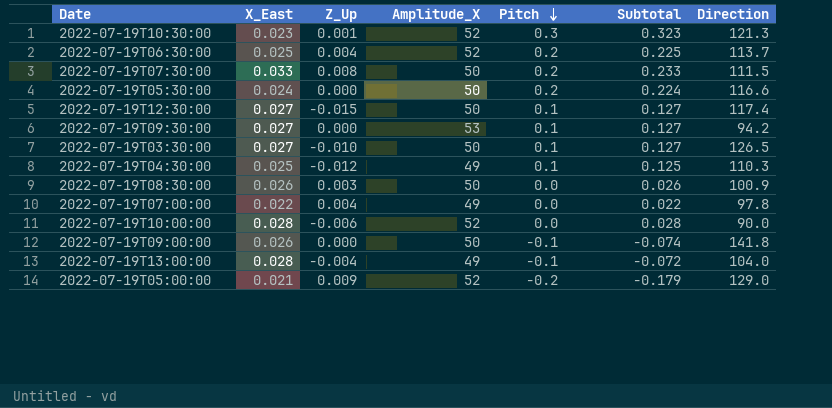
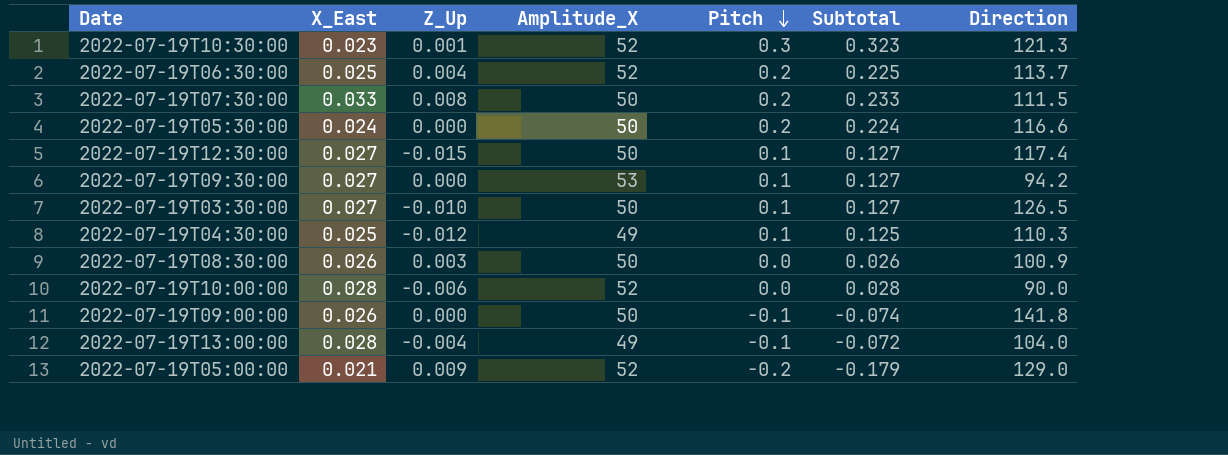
row 2022-07-19T07:00:00: 0.022 | 0.004 | 49 | 0.0 | 0.022 | 97.8 -> none

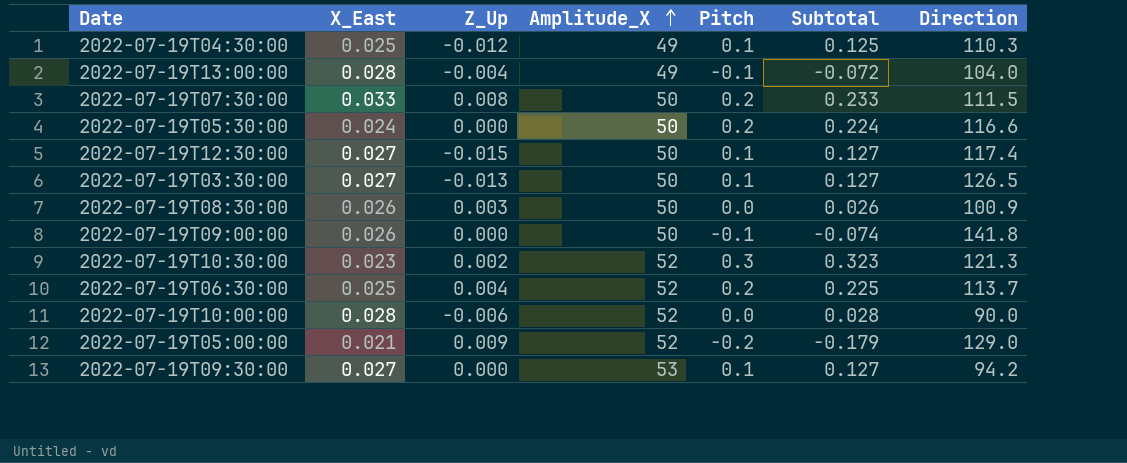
row order: Pitch descending -> Amplitude_X ascending
2022-07-19T03:30:00 | Z_Up: -0.010 -> -0.013
2022-07-19T10:30:00 | Z_Up: 0.001 -> 0.002

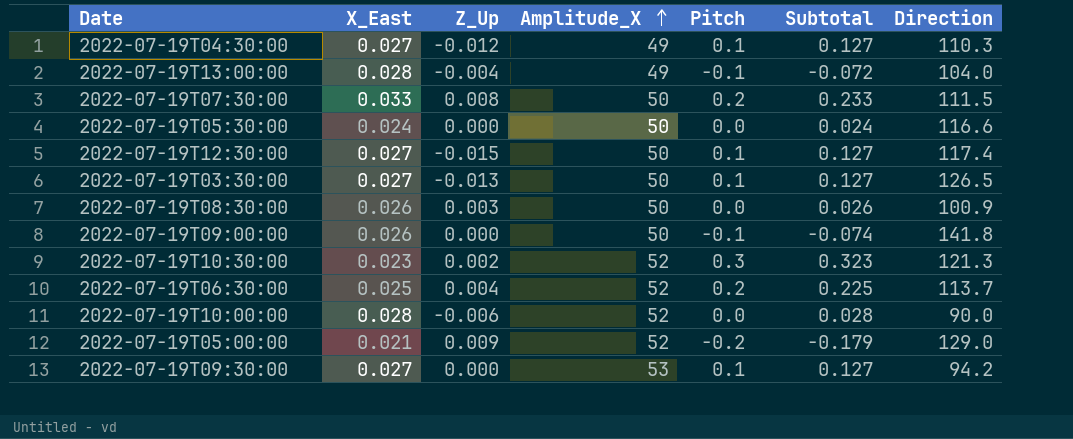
2022-07-19T04:30:00 | X_East: 0.025 -> 0.027
2022-07-19T04:30:00 | Subtotal: 0.125 -> 0.127
2022-07-19T05:30:00 | Pitch: 0.2 -> 0.0
2022-07-19T05:30:00 | Subtotal: 0.224 -> 0.024

